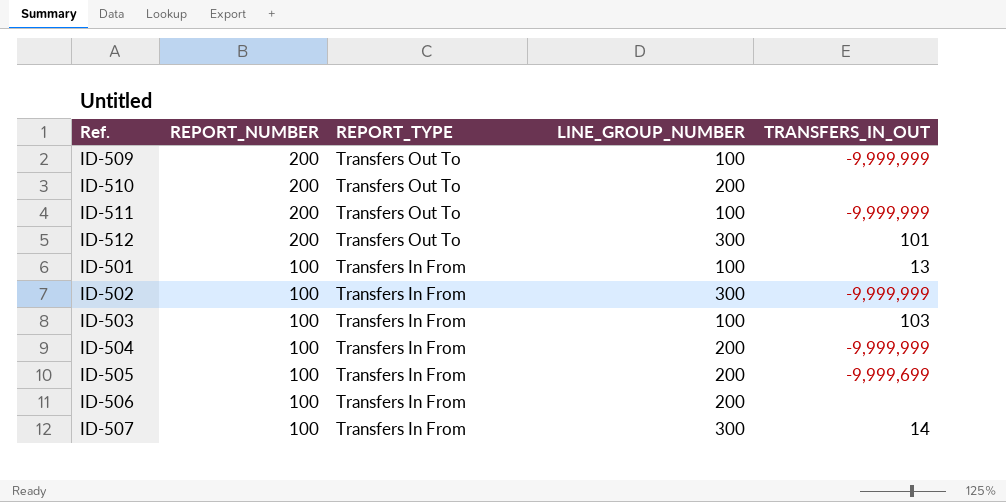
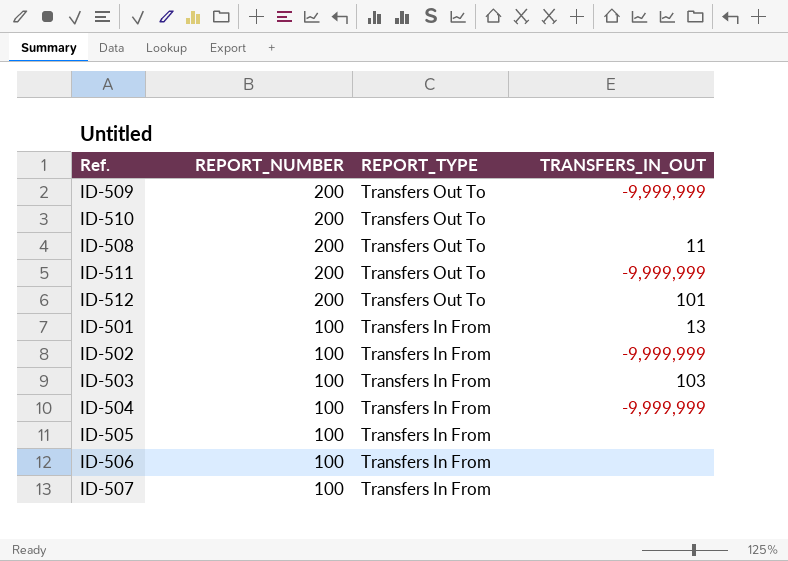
column LINE_GROUP_NUMBER | position: 4 -> none
row ID-508: none -> 200 | Transfers Out To | 11
ID-505 | TRANSFERS_IN_OUT: -9,999,699 -> none
ID-507 | TRANSFERS_IN_OUT: 14 -> none

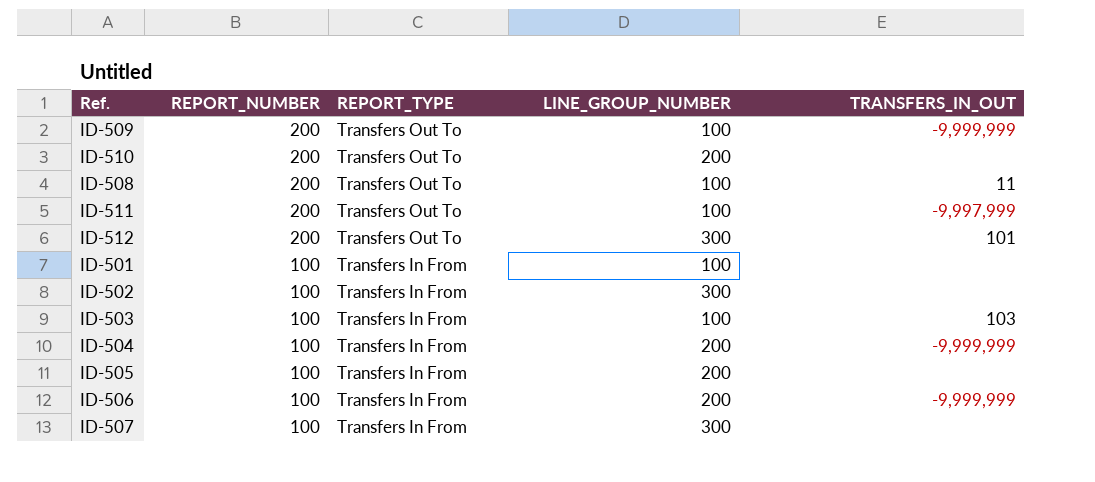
column LINE_GROUP_NUMBER | position: none -> 4
ID-511 | TRANSFERS_IN_OUT: -9,999,999 -> -9,997,999
ID-501 | TRANSFERS_IN_OUT: 13 -> none
ID-502 | TRANSFERS_IN_OUT: -9,999,999 -> none
ID-506 | TRANSFERS_IN_OUT: none -> -9,999,999

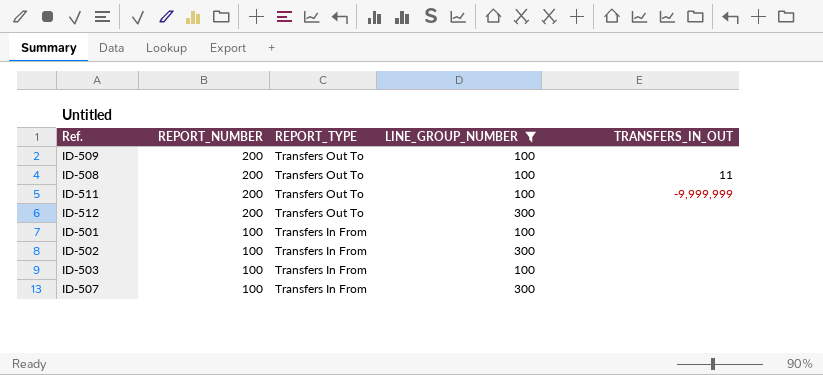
filter: none -> LINE_GROUP_NUMBER != 200
ID-509 | TRANSFERS_IN_OUT: -9,999,999 -> none
ID-511 | TRANSFERS_IN_OUT: -9,997,999 -> -9,999,999
ID-512 | TRANSFERS_IN_OUT: 101 -> none
ID-503 | TRANSFERS_IN_OUT: 103 -> none

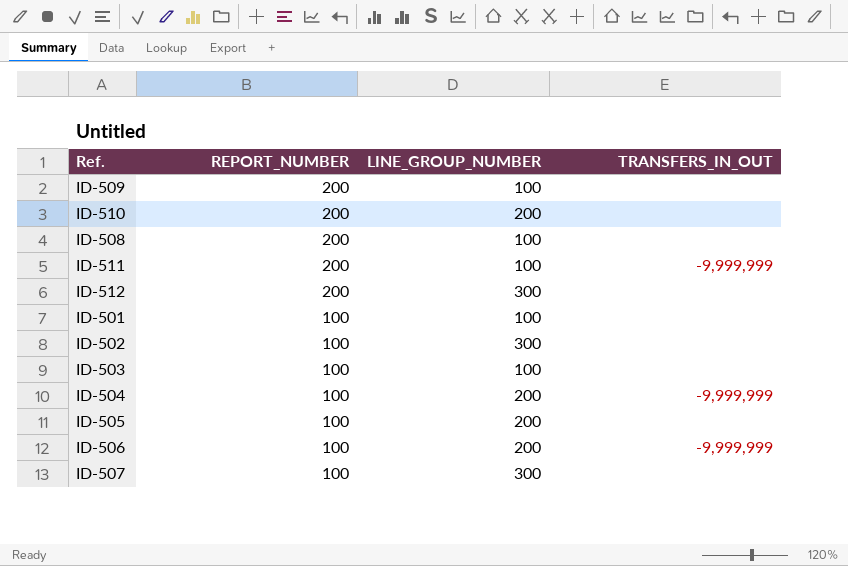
filter: LINE_GROUP_NUMBER != 200 -> none
column REPORT_TYPE | position: 3 -> none
ID-508 | TRANSFERS_IN_OUT: 11 -> none

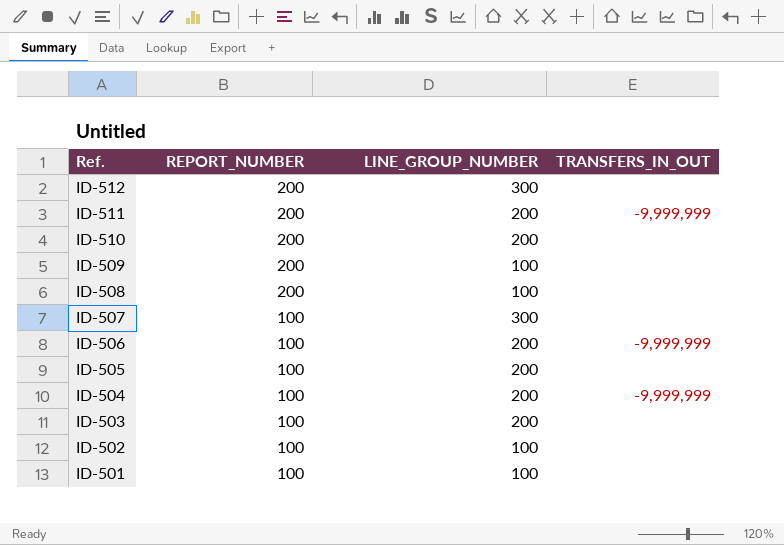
row order: REPORT_NUMBER descending -> Ref. descending
ID-511 | LINE_GROUP_NUMBER: 100 -> 200
ID-503 | LINE_GROUP_NUMBER: 100 -> 200
ID-502 | LINE_GROUP_NUMBER: 300 -> 100

